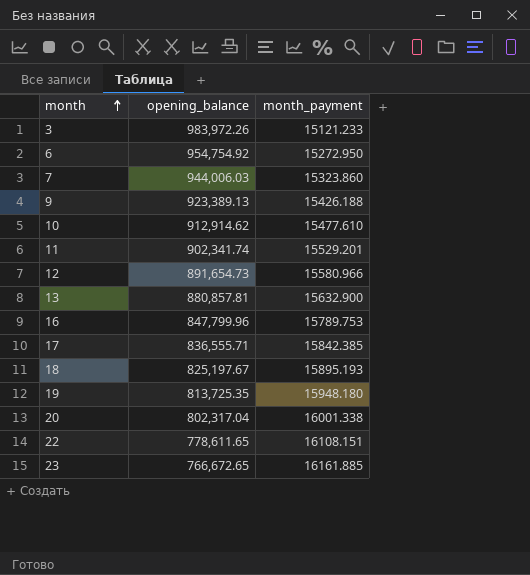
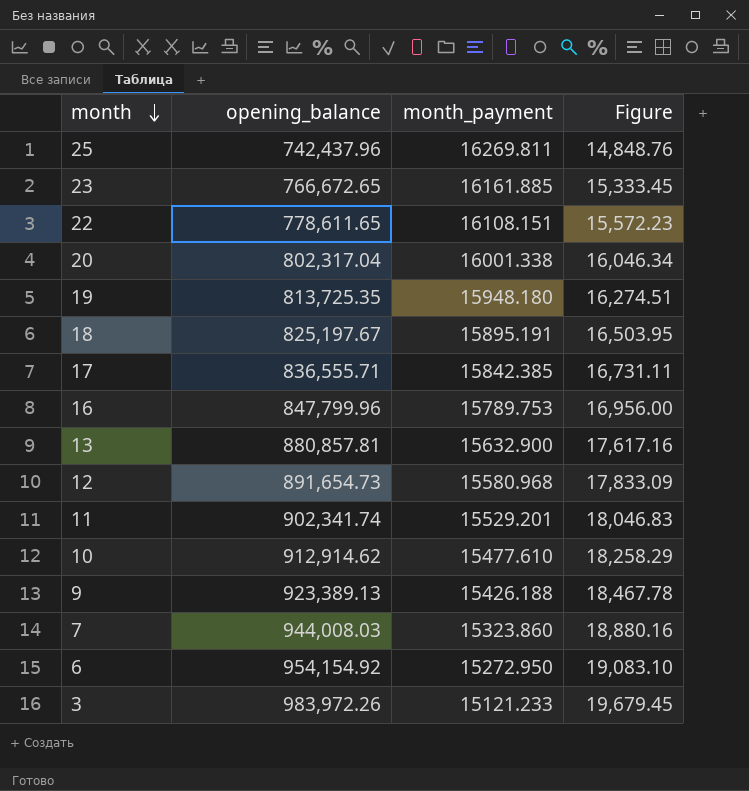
row order: month ascending -> month descending
column Figure | formula: none -> [opening_balance] * 0.02
row 25: none -> 742,437.96 | 16269.811 | 14,848.76
18 | month_payment: 15895.193 -> 15895.191
12 | month_payment: 15580.966 -> 15580.968
7 | opening_balance: 944,006.03 -> 944,008.03
6 | opening_balance: 954,754.92 -> 954,154.92

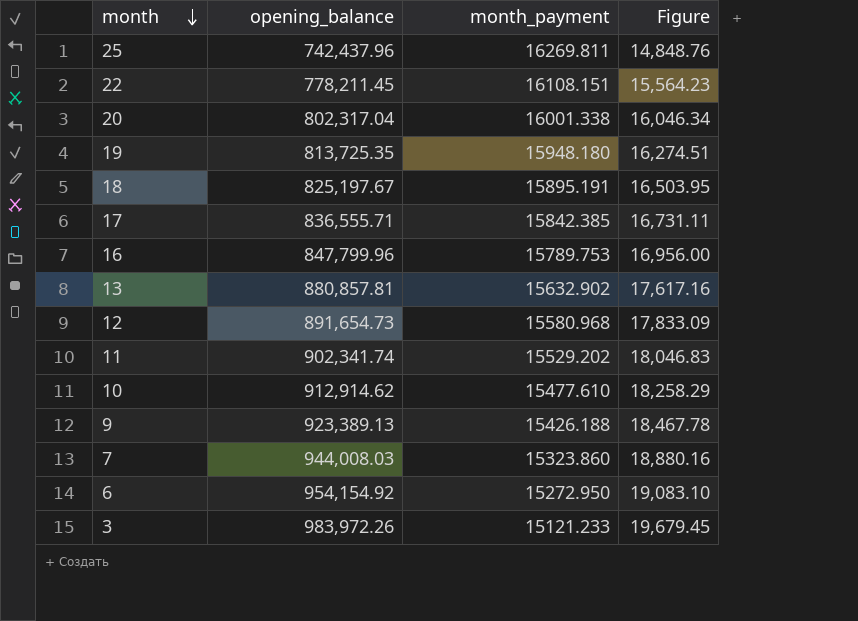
row 23: 766,672.65 | 16161.885 | 15,333.45 -> none
22 | opening_balance: 778,611.65 -> 778,211.45
22 | Figure: 15,572.23 -> 15,564.23
13 | month_payment: 15632.900 -> 15632.902
11 | month_payment: 15529.201 -> 15529.202

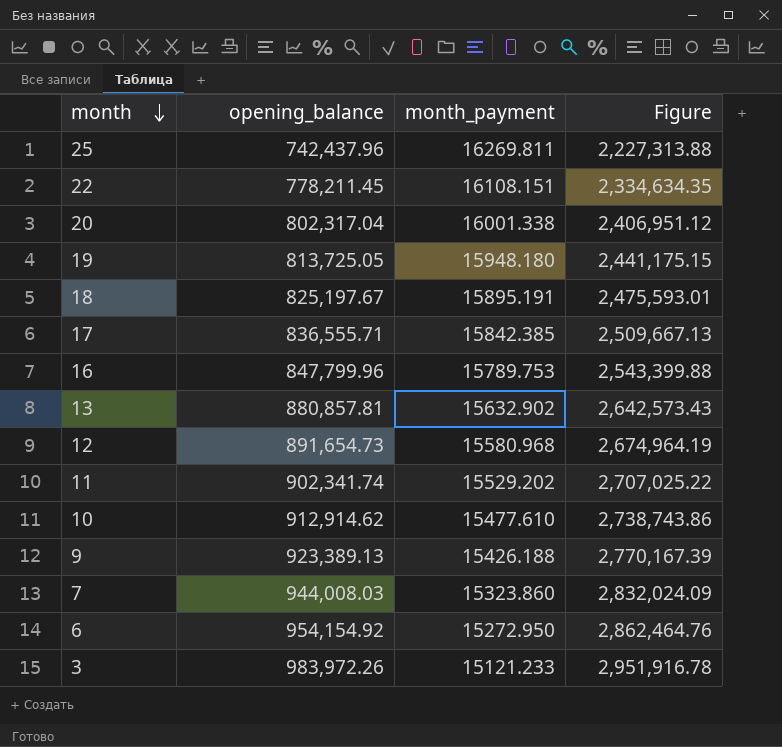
column Figure | formula: [opening_balance] * 0.02 -> [opening_balance] * 3
19 | opening_balance: 813,725.35 -> 813,725.05

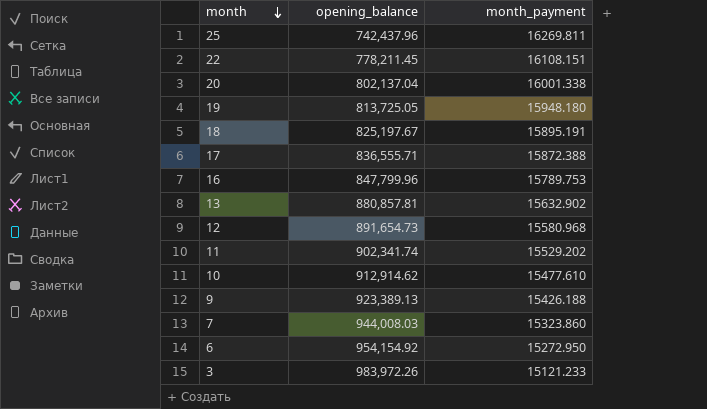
column Figure | formula: [opening_balance] * 3 -> none
20 | opening_balance: 802,317.04 -> 802,137.04
17 | month_payment: 15842.385 -> 15872.388

